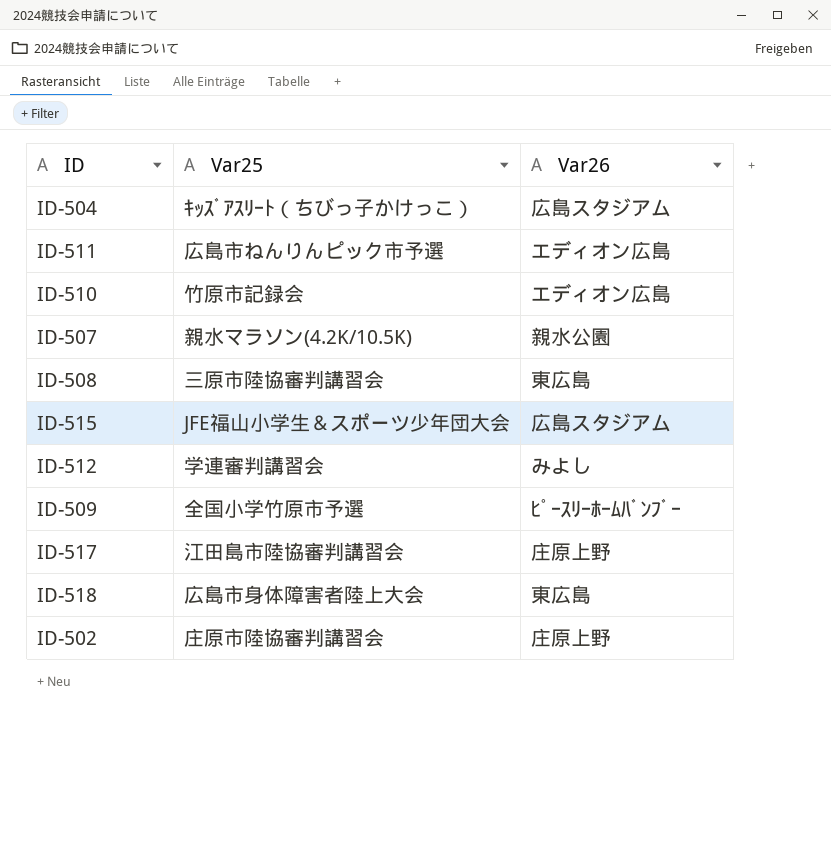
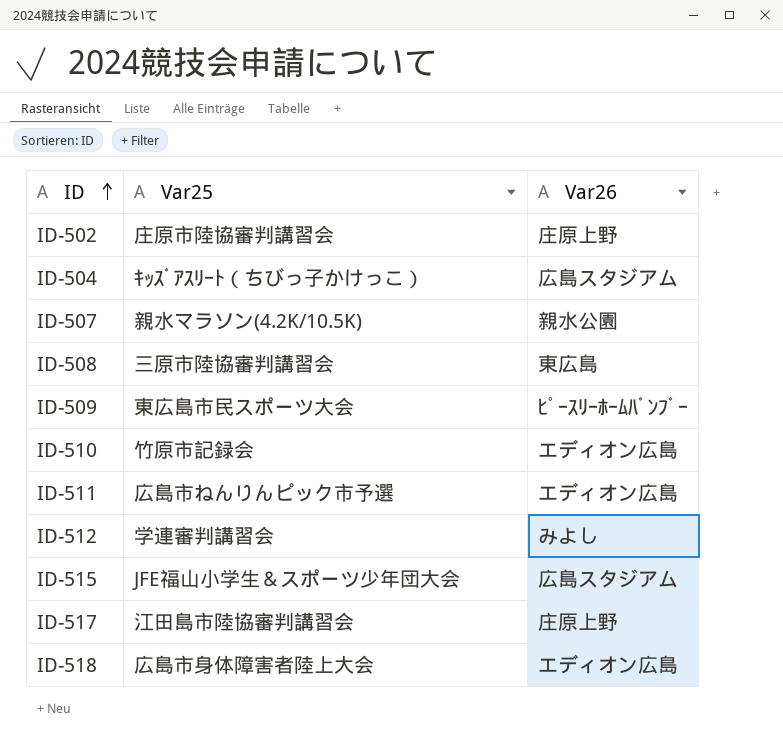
row order: none -> ID ascending
ID-509 | Var25: 全国小学竹原市予選 -> 東広島市民スポーツ大会
ID-518 | Var26: 東広島 -> エディオン広島

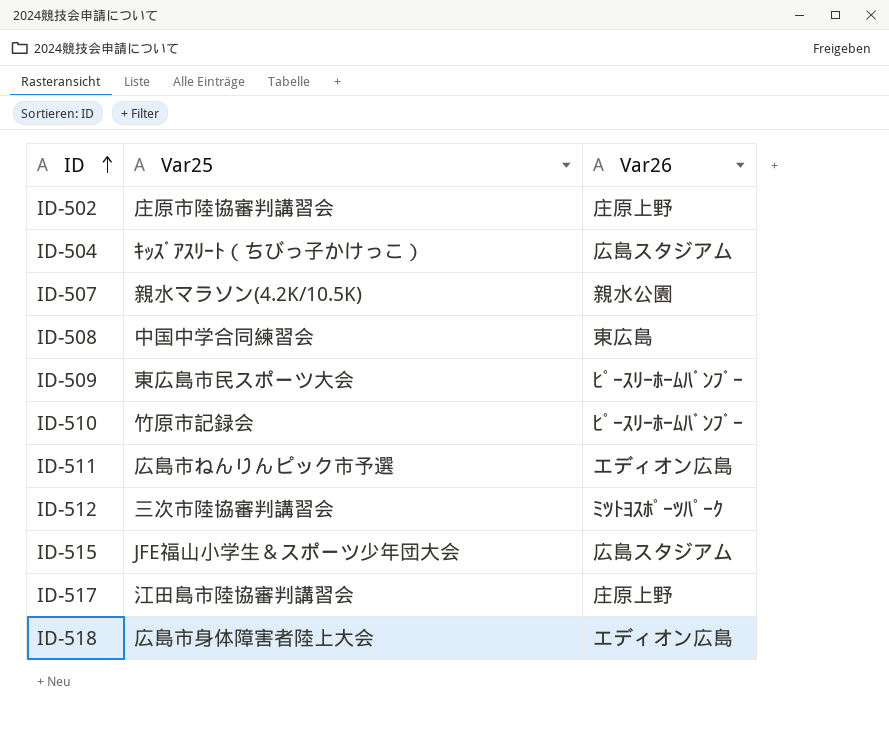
ID-508 | Var25: 三原市陸協審判講習会 -> 中国中学合同練習会
ID-510 | Var26: エディオン広島 -> ﾋﾟｰｽﾘｰﾎｰﾑﾊﾞﾝﾌﾞｰ
ID-512 | Var25: 学連審判講習会 -> 三次市陸協審判講習会
ID-512 | Var26: みよし -> ﾐﾂﾄﾖｽﾎﾟｰﾂﾊﾟｰｸ

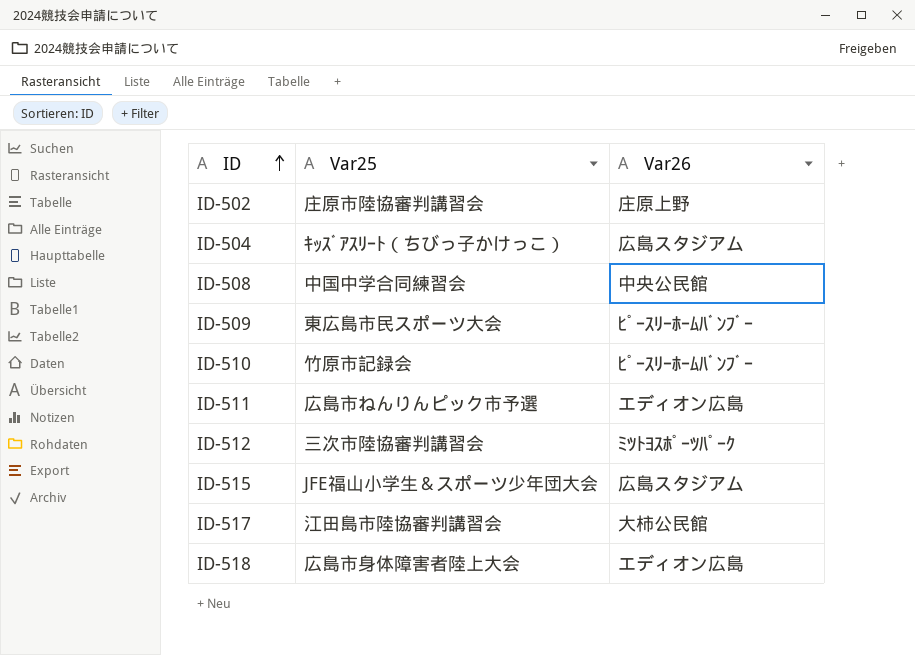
row ID-507: 親水マラソン(4.2K/10.5K) | 親水公園 -> none
ID-508 | Var26: 東広島 -> 中央公民館
ID-517 | Var26: 庄原上野 -> 大柿公民館

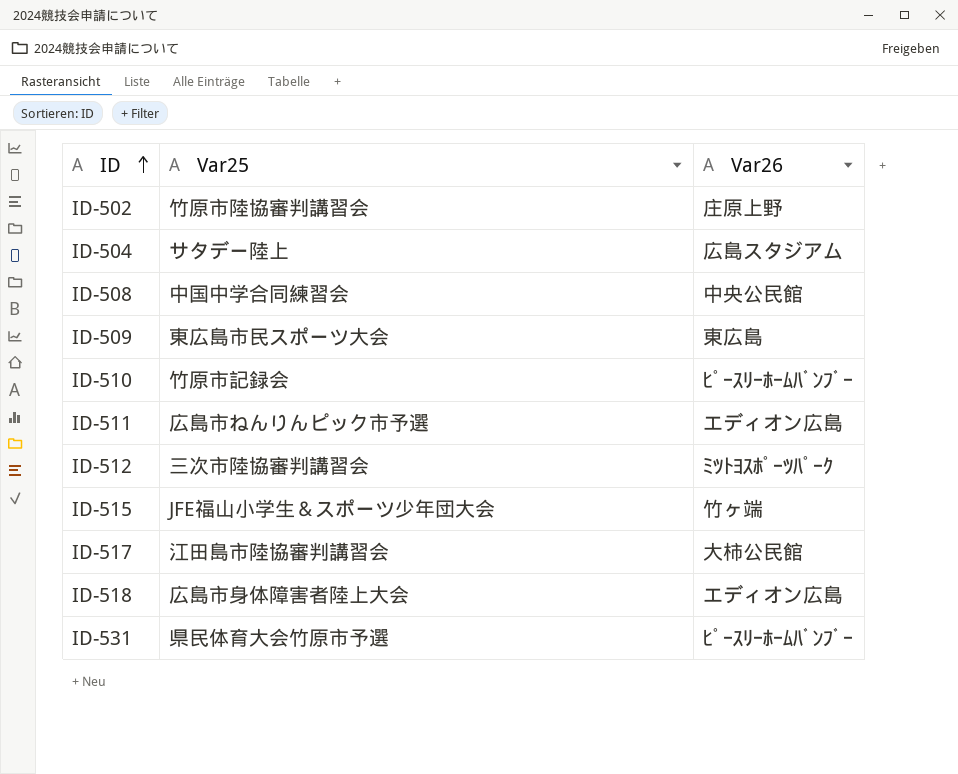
ID-502 | Var25: 庄原市陸協審判講習会 -> 竹原市陸協審判講習会
ID-504 | Var25: ｷｯｽﾞｱｽﾘｰﾄ（ちびっ子かけっこ） -> サタデー陸上
ID-509 | Var26: ﾋﾟｰｽﾘｰﾎｰﾑﾊﾞﾝﾌﾞｰ -> 東広島
ID-515 | Var26: 広島スタジアム -> 竹ヶ端
row ID-531: none -> 県民体育大会竹原市予選 | ﾋﾟｰｽﾘｰﾎｰﾑﾊﾞﾝﾌﾞｰ

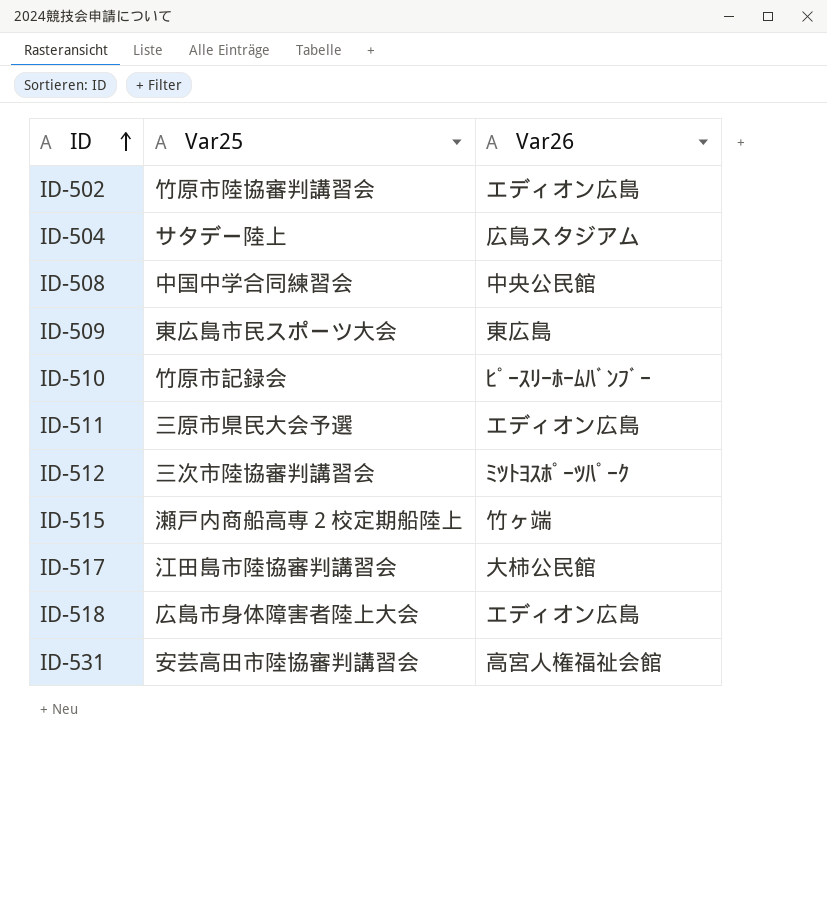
ID-502 | Var26: 庄原上野 -> エディオン広島
ID-511 | Var25: 広島市ねんりんピック市予選 -> 三原市県民大会予選
ID-515 | Var25: JFE福山小学生＆スポーツ少年団大会 -> 瀬戸内商船高専２校定期船陸上
ID-531 | Var25: 県民体育大会竹原市予選 -> 安芸高田市陸協審判講習会
ID-531 | Var26: ﾋﾟｰｽﾘｰﾎｰﾑﾊﾞﾝﾌﾞｰ -> 高宮人権福祉会館

